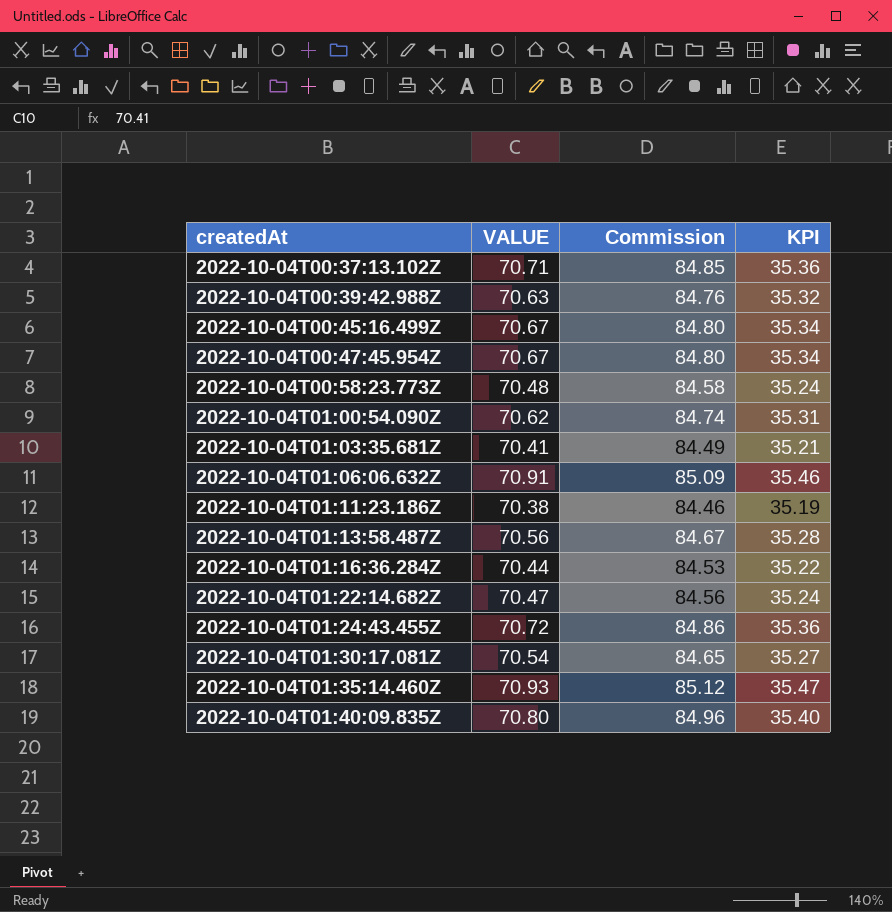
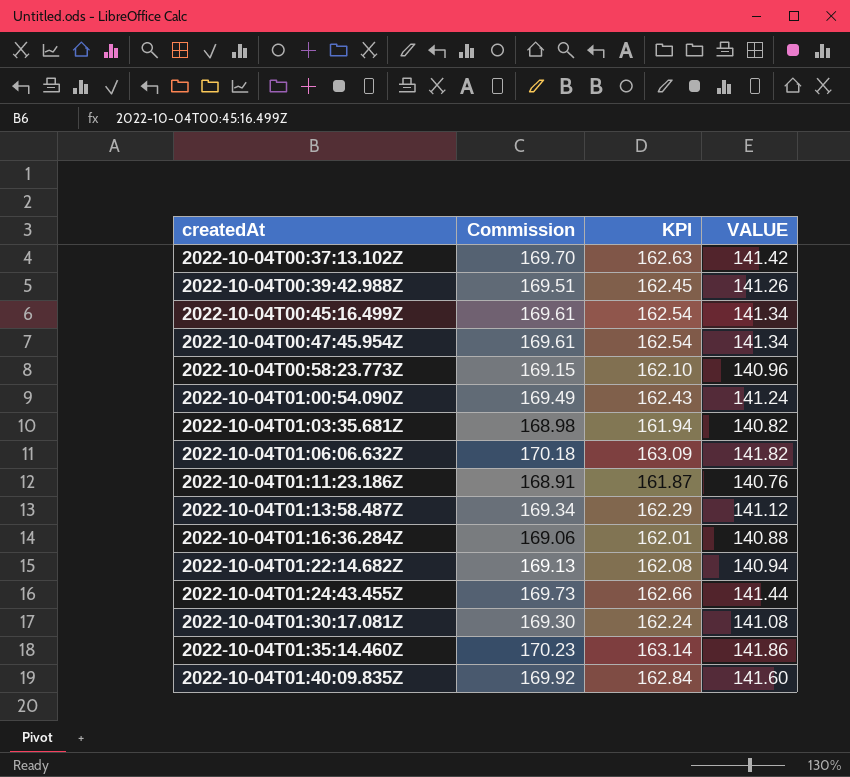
column KPI | formula: [VALUE] * 0.5 -> [VALUE] * 1.15
column VALUE | position: 2 -> 4
2022-10-04T00:37:13.102Z | Commission: 84.85 -> 169.70
2022-10-04T00:37:13.102Z | VALUE: 70.71 -> 141.42
2022-10-04T00:39:42.988Z | Commission: 84.76 -> 169.51
2022-10-04T00:39:42.988Z | VALUE: 70.63 -> 141.26
2022-10-04T00:45:16.499Z | Commission: 84.80 -> 169.61
2022-10-04T00:45:16.499Z | VALUE: 70.67 -> 141.34
2022-10-04T00:47:45.954Z | Commission: 84.80 -> 169.61
2022-10-04T00:47:45.954Z | VALUE: 70.67 -> 141.34
2022-10-04T00:58:23.773Z | Commission: 84.58 -> 169.15
2022-10-04T00:58:23.773Z | VALUE: 70.48 -> 140.96
2022-10-04T01:00:54.090Z | Commission: 84.74 -> 169.49
2022-10-04T01:00:54.090Z | VALUE: 70.62 -> 141.24
2022-10-04T01:03:35.681Z | Commission: 84.49 -> 168.98
2022-10-04T01:03:35.681Z | VALUE: 70.41 -> 140.82
2022-10-04T01:06:06.632Z | Commission: 85.09 -> 170.18
2022-10-04T01:06:06.632Z | VALUE: 70.91 -> 141.82
2022-10-04T01:11:23.186Z | Commission: 84.46 -> 168.91
2022-10-04T01:11:23.186Z | VALUE: 70.38 -> 140.76
2022-10-04T01:13:58.487Z | Commission: 84.67 -> 169.34
2022-10-04T01:13:58.487Z | VALUE: 70.56 -> 141.12
2022-10-04T01:16:36.284Z | Commission: 84.53 -> 169.06
2022-10-04T01:16:36.284Z | VALUE: 70.44 -> 140.88
2022-10-04T01:22:14.682Z | Commission: 84.56 -> 169.13
2022-10-04T01:22:14.682Z | VALUE: 70.47 -> 140.94
2022-10-04T01:24:43.455Z | Commission: 84.86 -> 169.73
2022-10-04T01:24:43.455Z | VALUE: 70.72 -> 141.44
2022-10-04T01:30:17.081Z | Commission: 84.65 -> 169.30
2022-10-04T01:30:17.081Z | VALUE: 70.54 -> 141.08
2022-10-04T01:35:14.460Z | Commission: 85.12 -> 170.23
2022-10-04T01:35:14.460Z | VALUE: 70.93 -> 141.86
2022-10-04T01:40:09.835Z | Commission: 84.96 -> 169.92
2022-10-04T01:40:09.835Z | VALUE: 70.80 -> 141.60

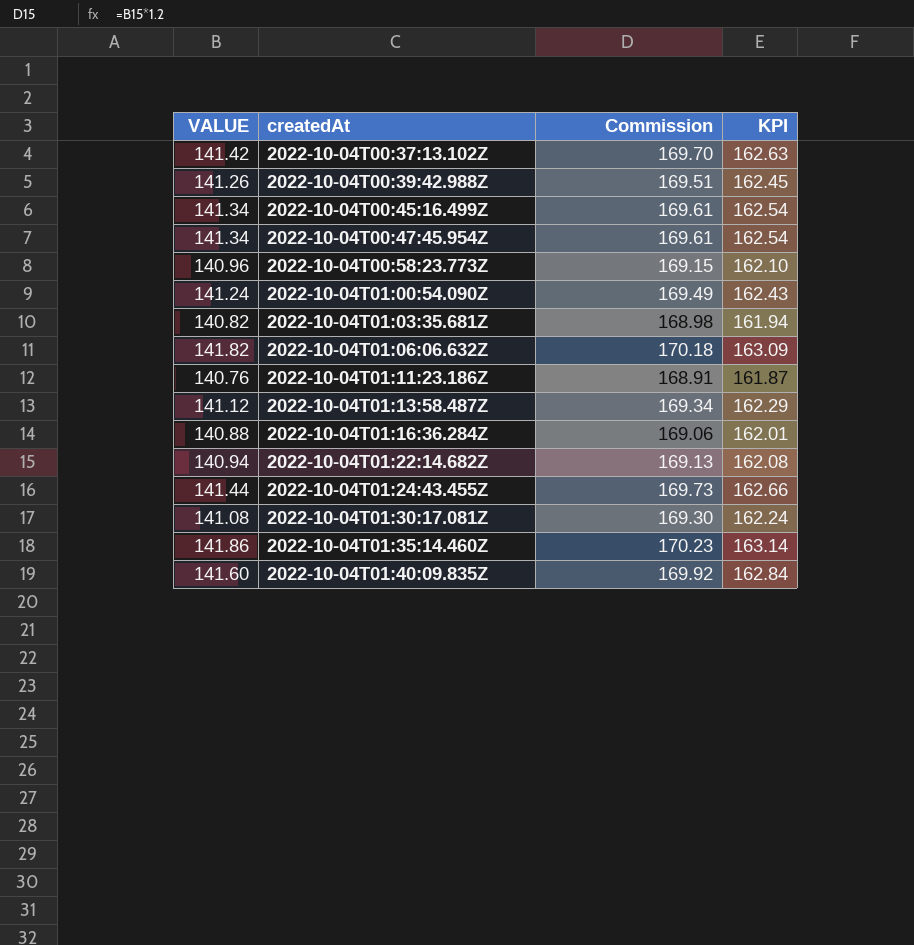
column VALUE | position: 4 -> 1

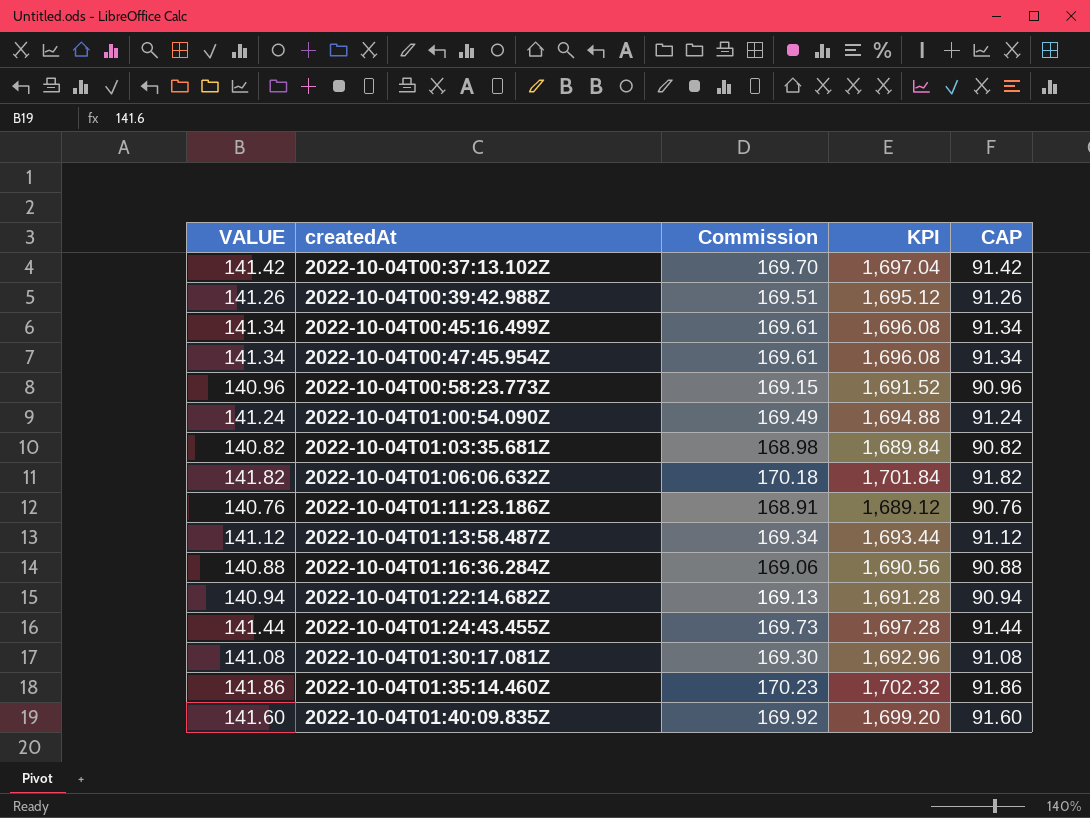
column KPI | formula: [VALUE] * 1.15 -> [VALUE] * 12
column CAP | formula: none -> [VALUE] - 50

